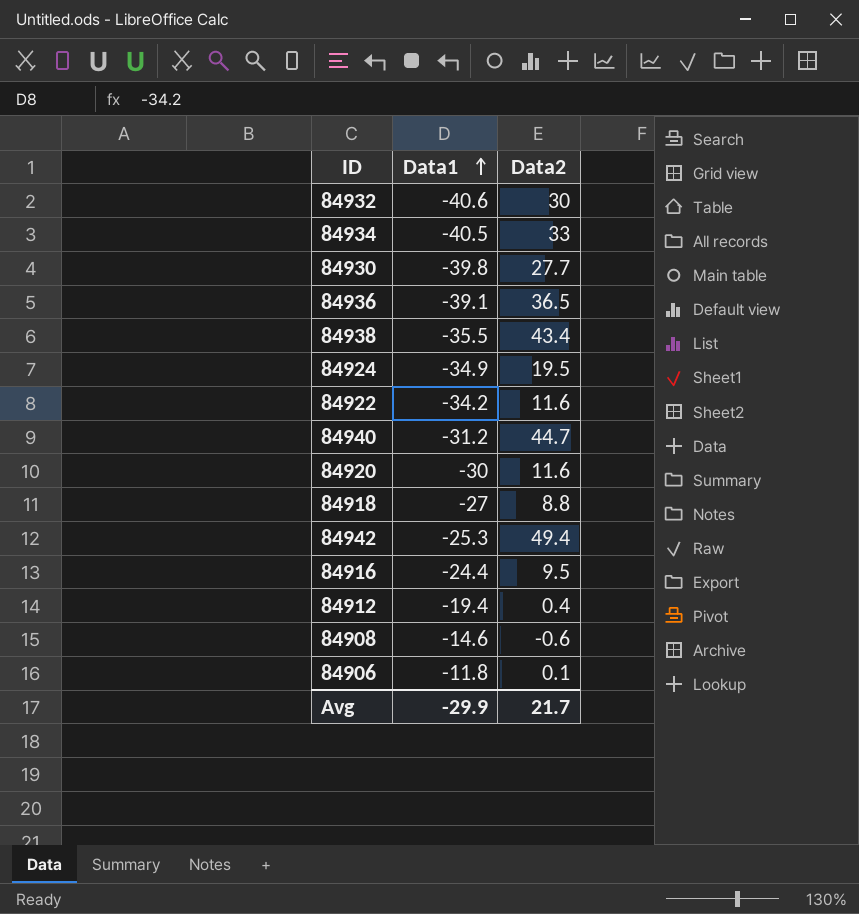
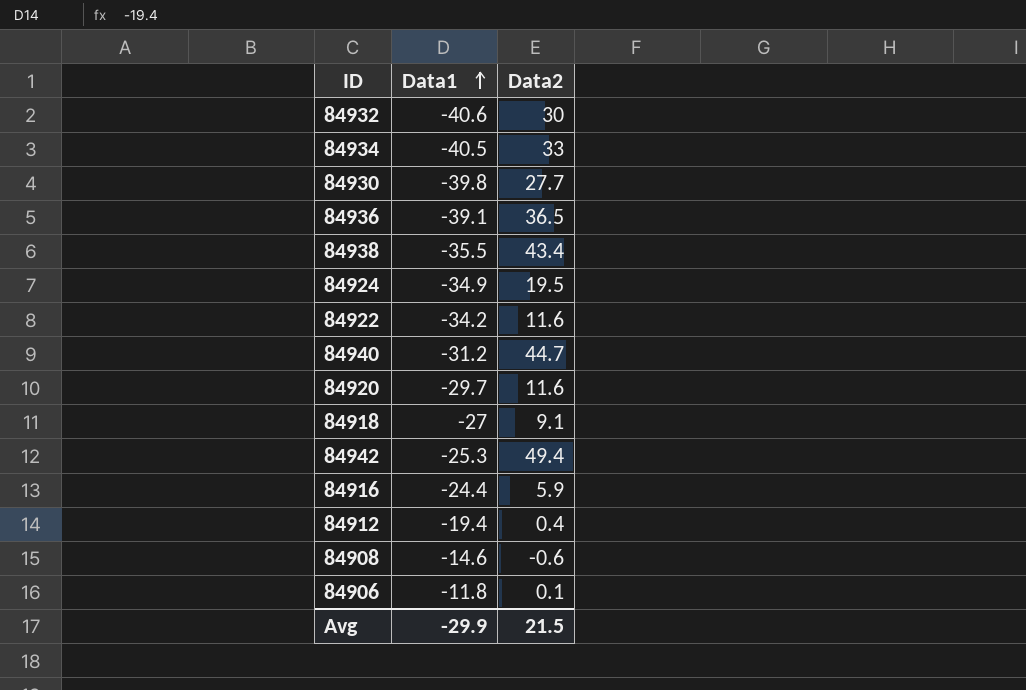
84920 | Data1: -30 -> -29.7
84918 | Data2: 8.8 -> 9.1
84916 | Data2: 9.5 -> 5.9
Avg | Data2: 21.7 -> 21.5

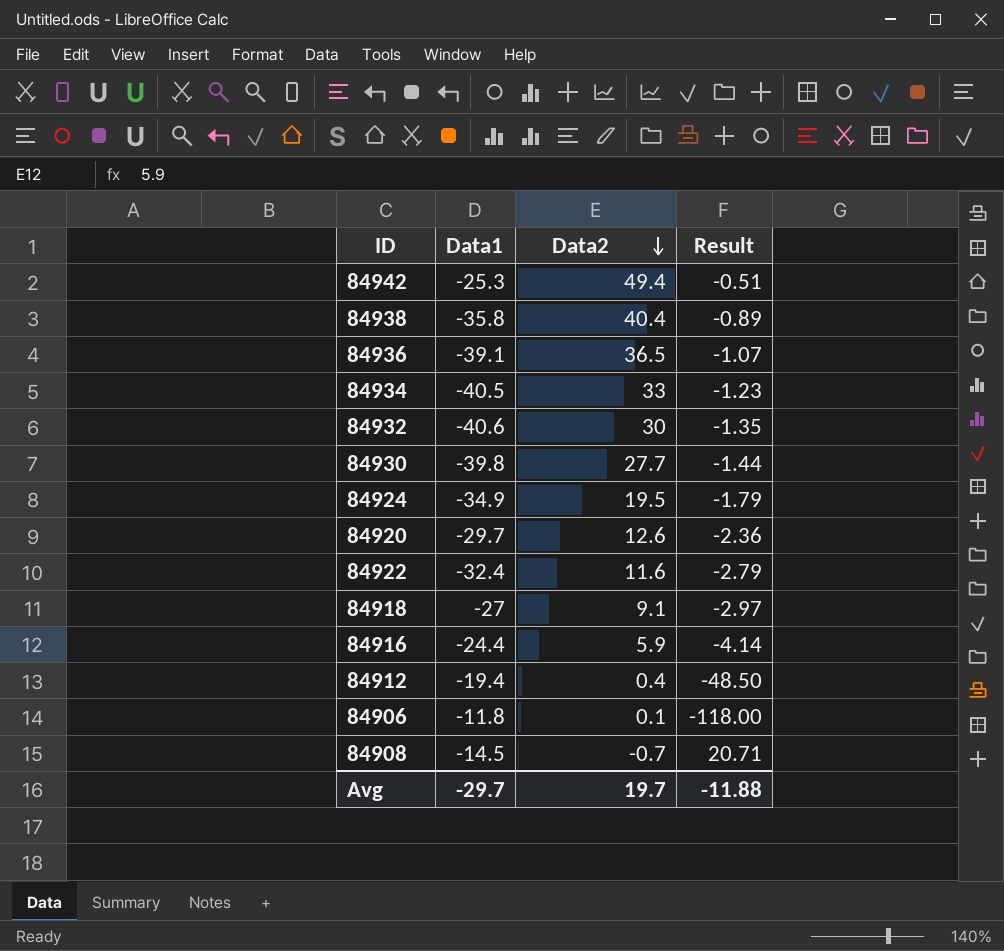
row order: Data1 ascending -> Data2 descending
column Result | formula: none -> [Data1] / [Data2]
row 84940: -31.2 | 44.7 -> none
84938 | Data1: -35.5 -> -35.8
84938 | Data2: 43.4 -> 40.4
84920 | Data2: 11.6 -> 12.6
84922 | Data1: -34.2 -> -32.4
84908 | Data1: -14.6 -> -14.5
84908 | Data2: -0.6 -> -0.7
Avg | Data1: -29.9 -> -29.7
Avg | Data2: 21.5 -> 19.7

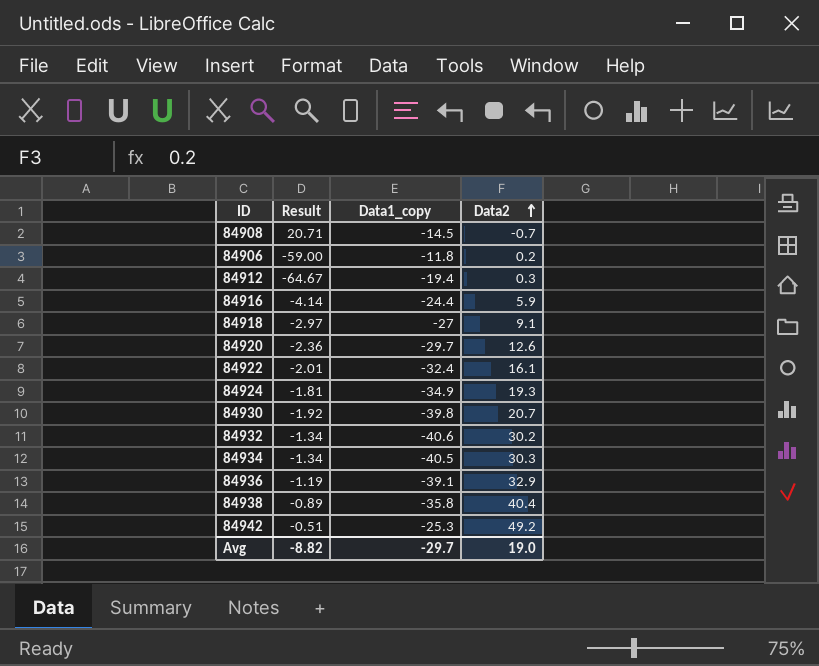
row order: Data2 descending -> Data2 ascending
column Result | position: 4 -> 2
column name: Data1 -> Data1_copy
84906 | Result: -118.00 -> -59.00
84906 | Data2: 0.1 -> 0.2
84912 | Result: -48.50 -> -64.67
84912 | Data2: 0.4 -> 0.3
84922 | Result: -2.79 -> -2.01
84922 | Data2: 11.6 -> 16.1
84924 | Result: -1.79 -> -1.81
84924 | Data2: 19.5 -> 19.3
84930 | Result: -1.44 -> -1.92
84930 | Data2: 27.7 -> 20.7
84932 | Result: -1.35 -> -1.34
84932 | Data2: 30 -> 30.2
84934 | Result: -1.23 -> -1.34
84934 | Data2: 33 -> 30.3
84936 | Result: -1.07 -> -1.19
84936 | Data2: 36.5 -> 32.9
84942 | Data2: 49.4 -> 49.2
Avg | Result: -11.88 -> -8.82
Avg | Data2: 19.7 -> 19.0

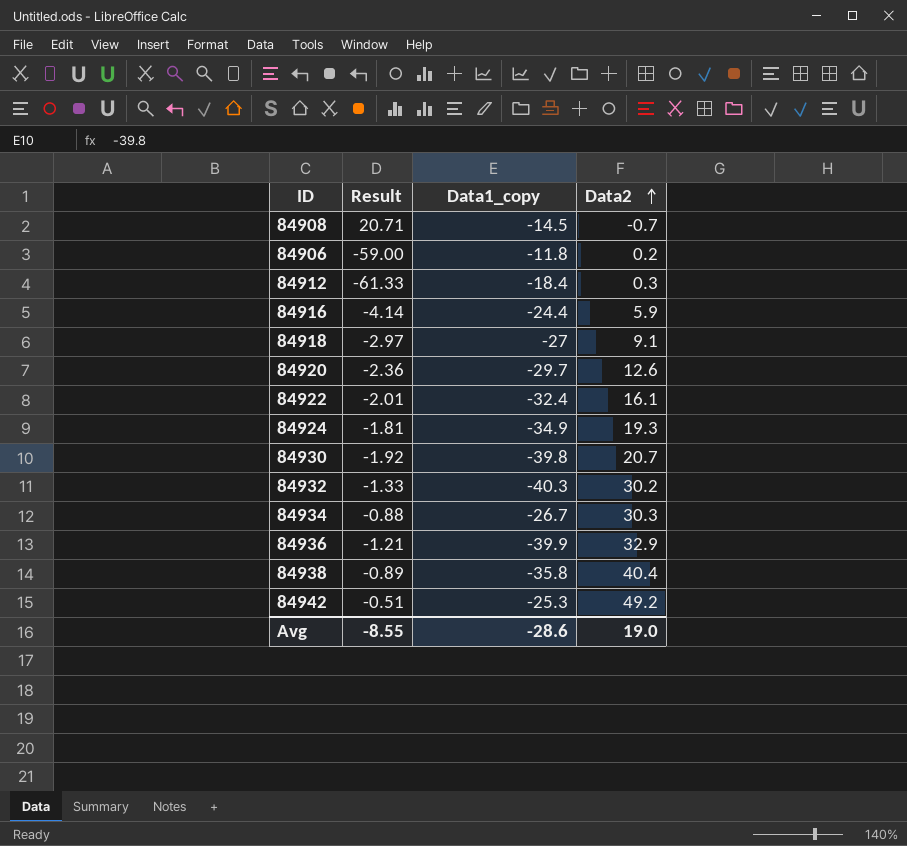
84912 | Result: -64.67 -> -61.33
84912 | Data1_copy: -19.4 -> -18.4
84932 | Result: -1.34 -> -1.33
84932 | Data1_copy: -40.6 -> -40.3
84934 | Result: -1.34 -> -0.88
84934 | Data1_copy: -40.5 -> -26.7
84936 | Result: -1.19 -> -1.21
84936 | Data1_copy: -39.1 -> -39.9
Avg | Result: -8.82 -> -8.55
Avg | Data1_copy: -29.7 -> -28.6

